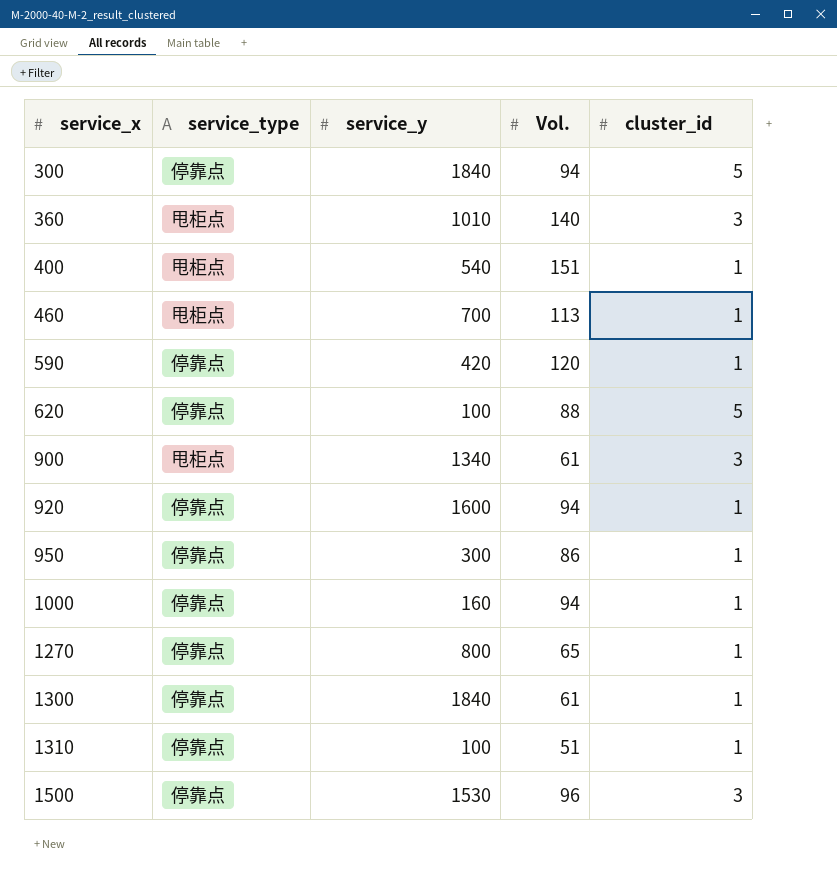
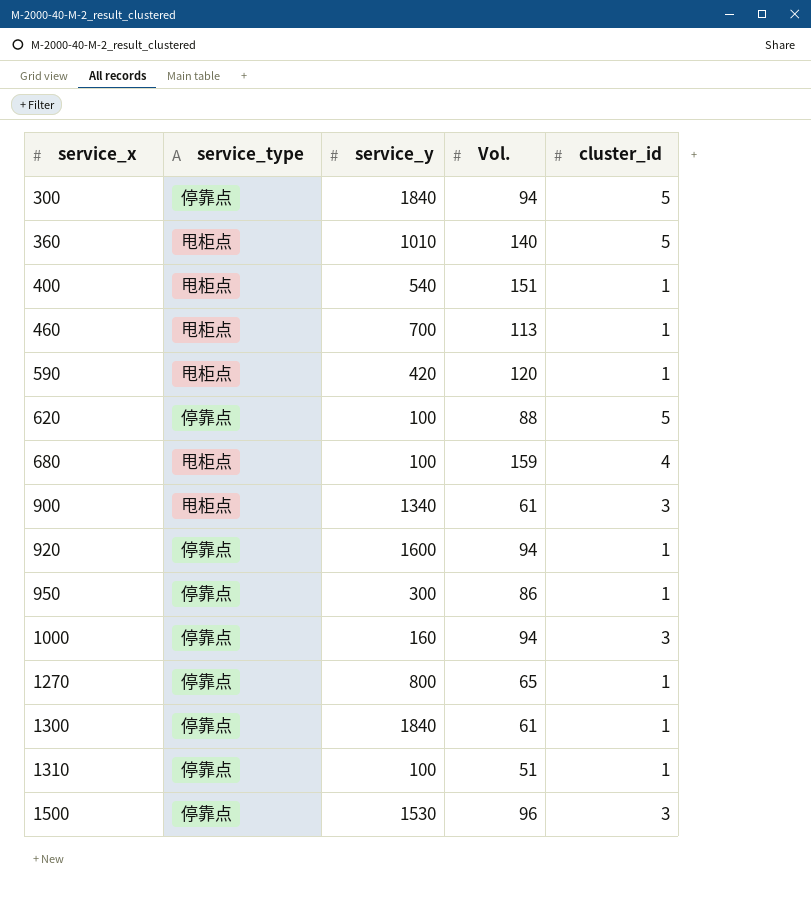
360 | cluster_id: 3 -> 5
590 | service_type: 停靠点 -> 甩柜点
row 680: none -> 甩柜点 | 100 | 159 | 4
1000 | cluster_id: 1 -> 3

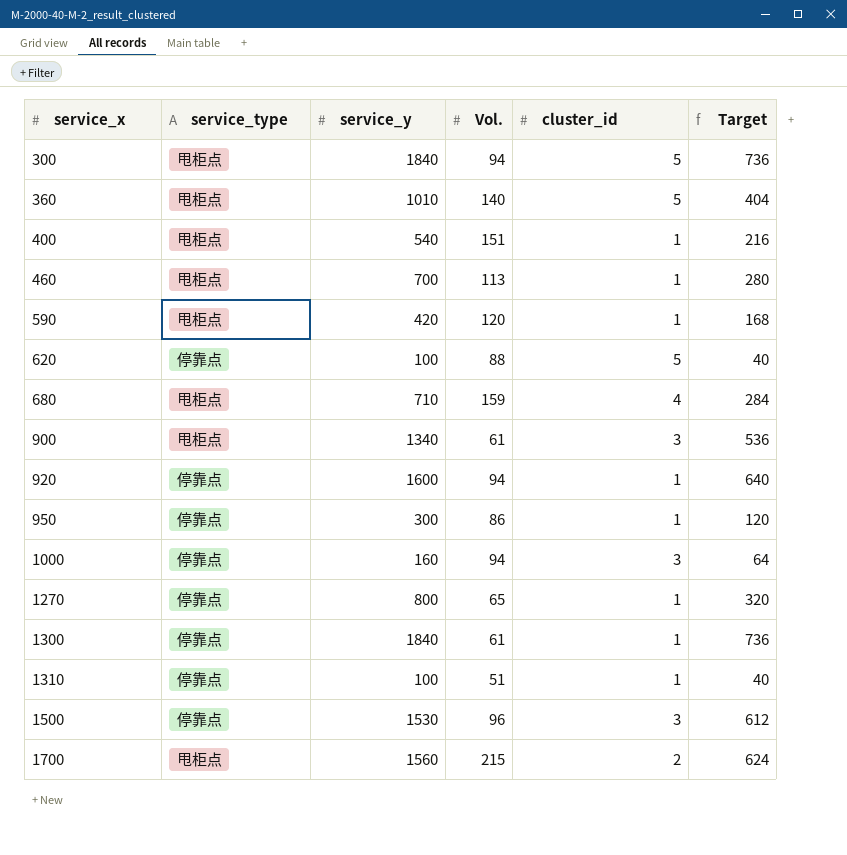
column Target | formula: none -> [service_y] * 0.4
300 | service_type: 停靠点 -> 甩柜点
680 | service_y: 100 -> 710
row 1700: none -> 甩柜点 | 1560 | 215 | 2 | 624

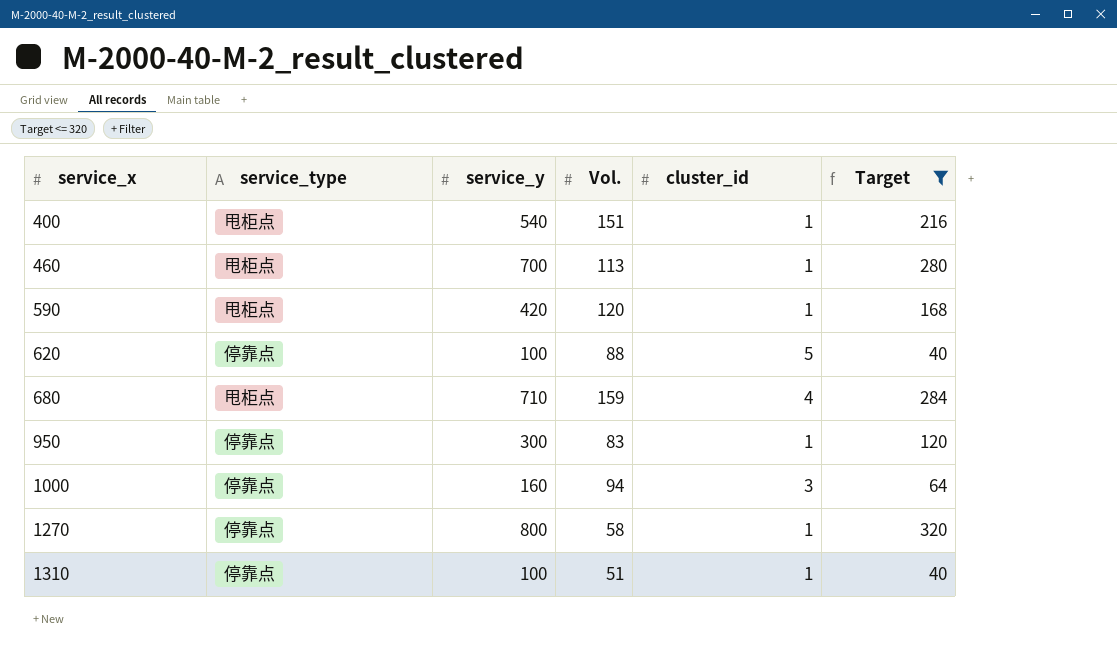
filter: none -> Target <= 320
950 | Vol.: 86 -> 83
1270 | Vol.: 65 -> 58

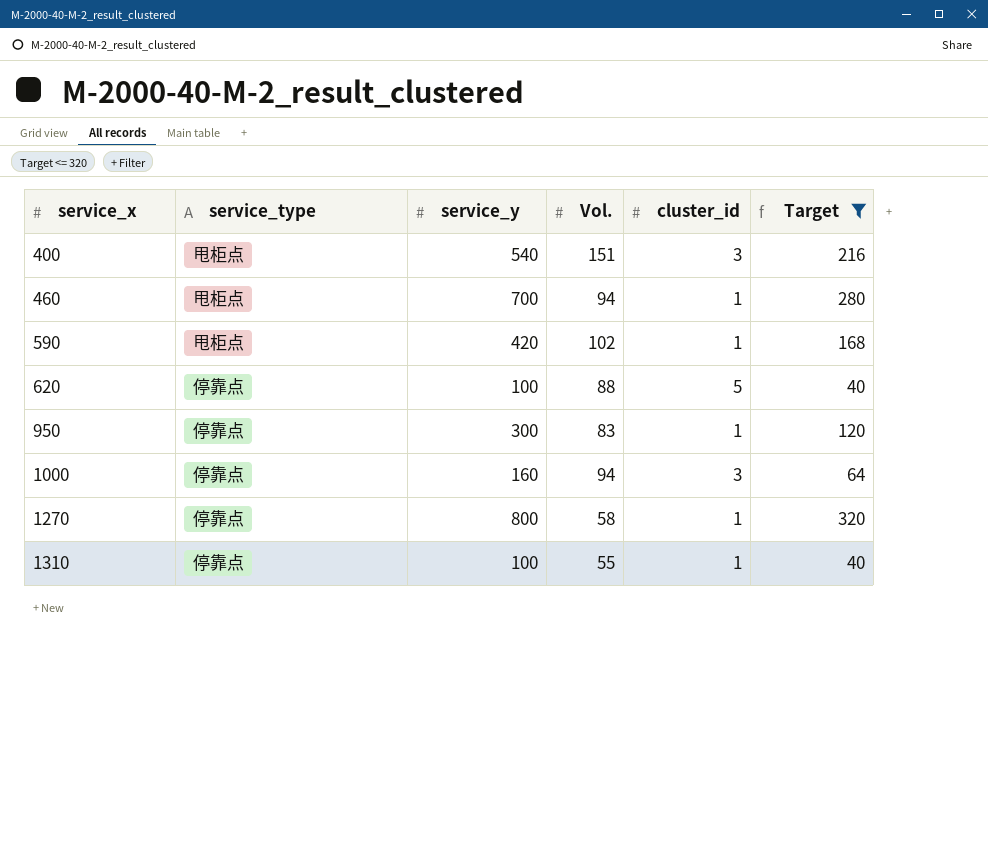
row 680: 甩柜点 | 710 | 159 | 4 | 284 -> none
400 | cluster_id: 1 -> 3
460 | Vol.: 113 -> 94
590 | Vol.: 120 -> 102
1310 | Vol.: 51 -> 55

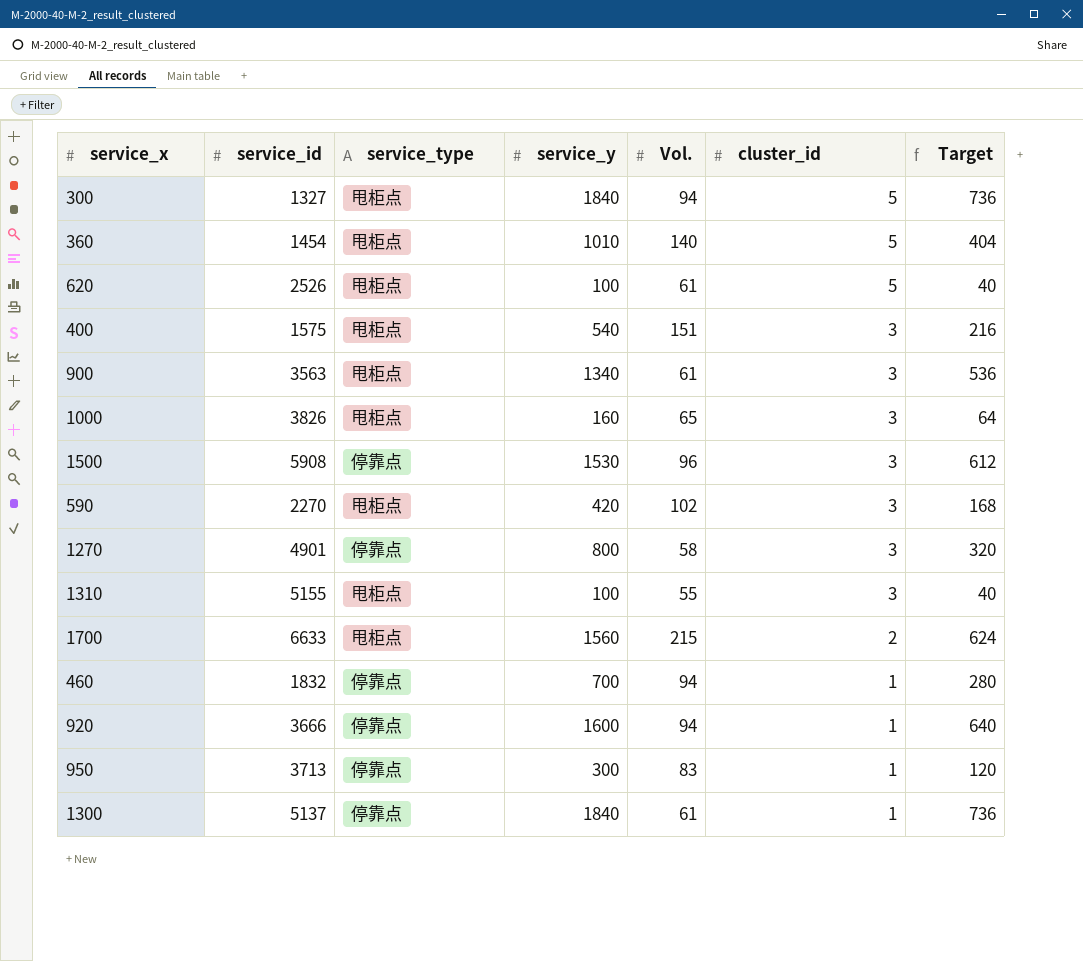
filter: Target <= 320 -> none
row order: service_x ascending -> cluster_id descending
column service_id | position: none -> 2
620 | service_type: 停靠点 -> 甩柜点
620 | Vol.: 88 -> 61
1000 | service_type: 停靠点 -> 甩柜点
1000 | Vol.: 94 -> 65
590 | cluster_id: 1 -> 3
1270 | cluster_id: 1 -> 3
1310 | service_type: 停靠点 -> 甩柜点
1310 | cluster_id: 1 -> 3
460 | service_type: 甩柜点 -> 停靠点

